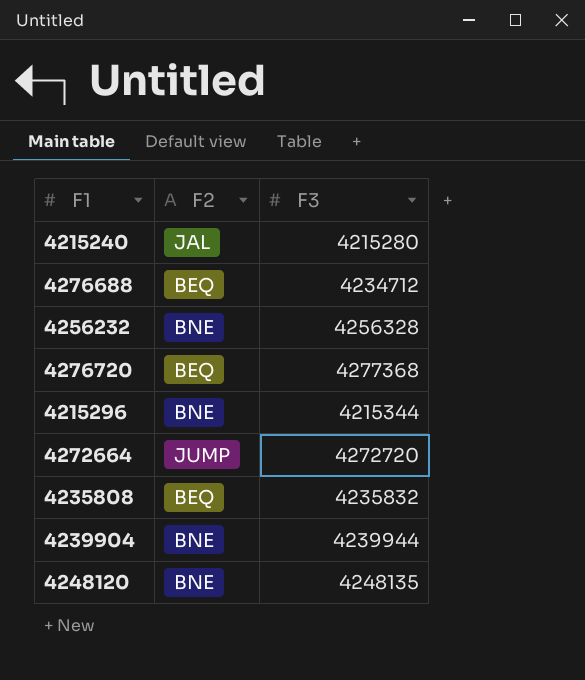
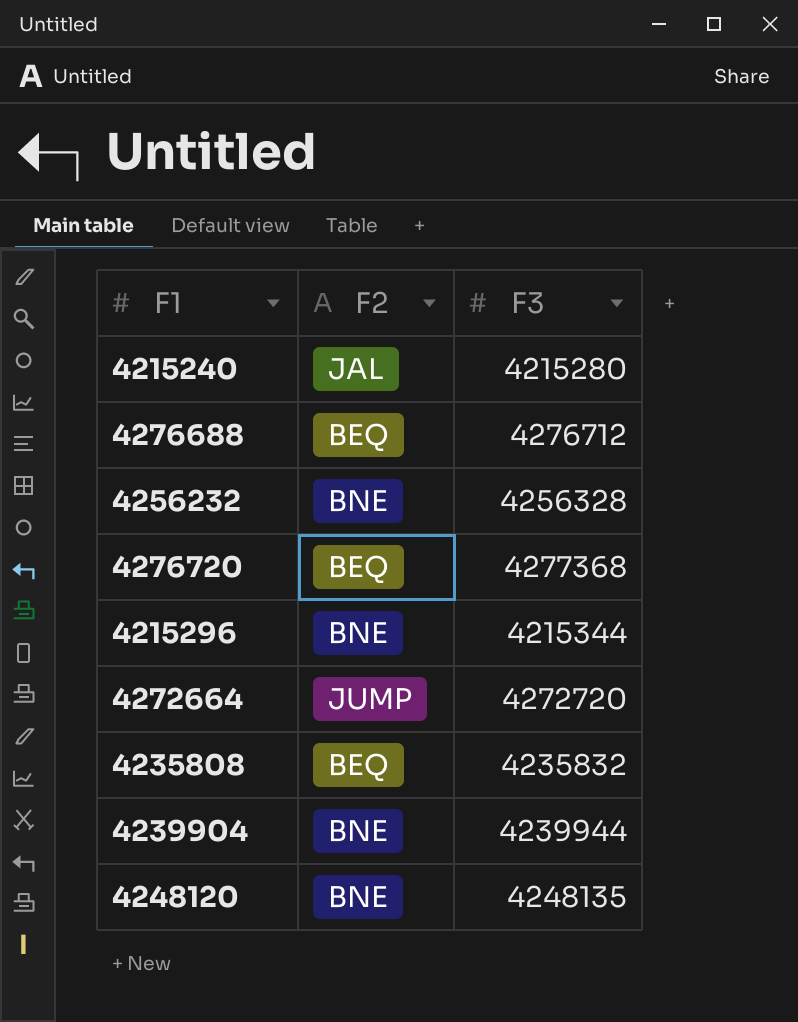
4276688 | F3: 4234712 -> 4276712

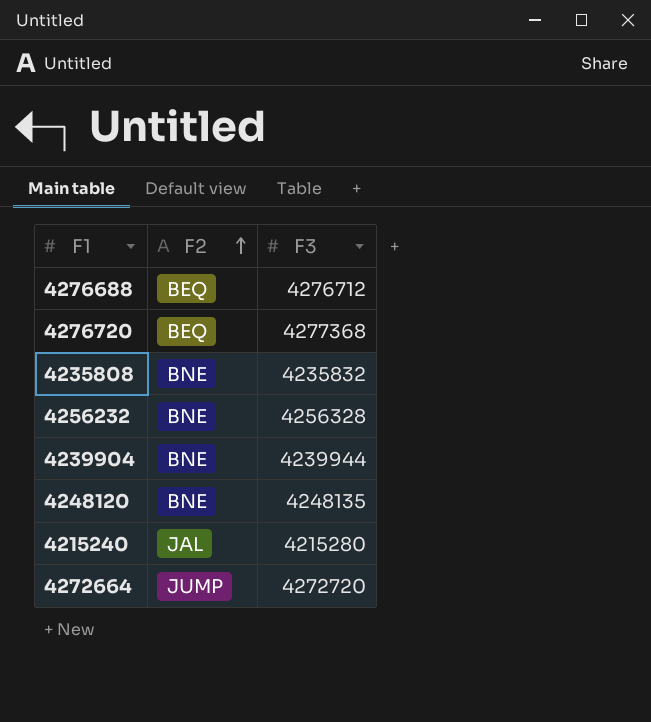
row order: none -> F2 ascending
row 4215296: BNE | 4215344 -> none
4235808 | F2: BEQ -> BNE

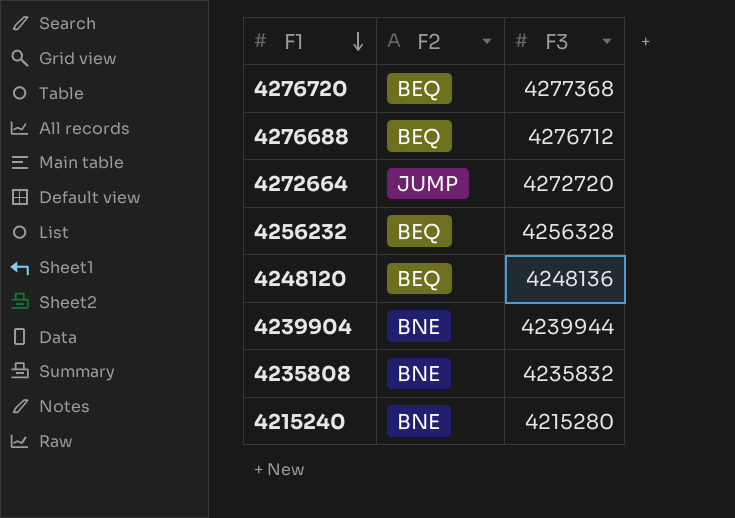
row order: F2 ascending -> F1 descending
4256232 | F2: BNE -> BEQ
4248120 | F2: BNE -> BEQ
4248120 | F3: 4248135 -> 4248136
4215240 | F2: JAL -> BNE

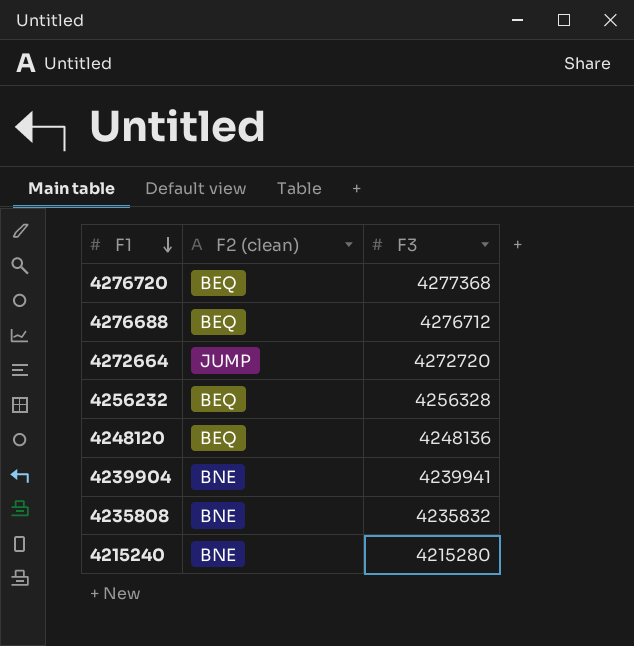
column name: F2 -> F2 (clean)
4239904 | F3: 4239944 -> 4239941

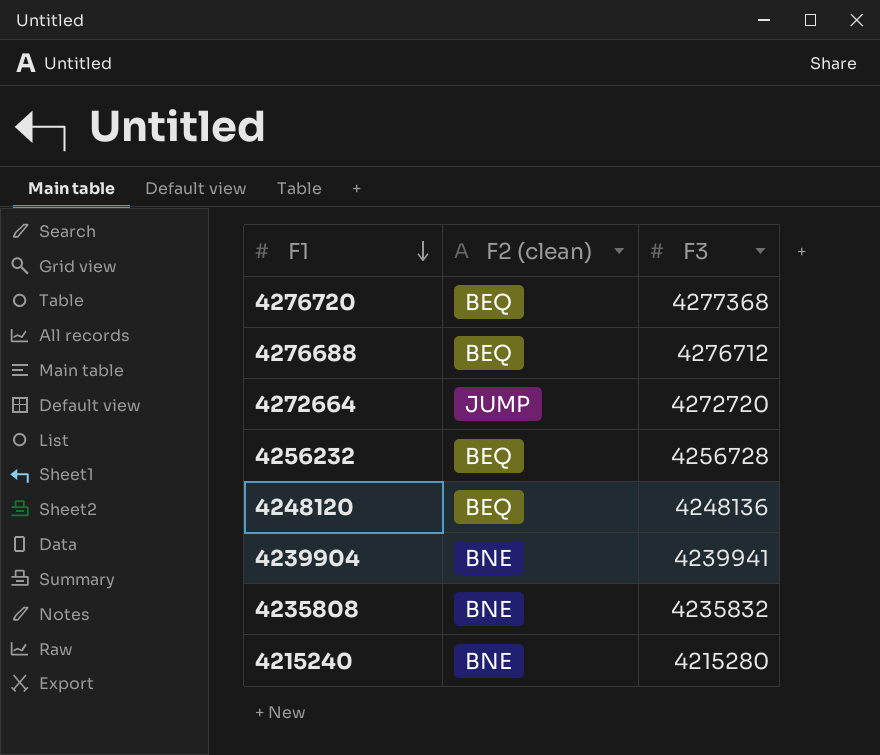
4256232 | F3: 4256328 -> 4256728

